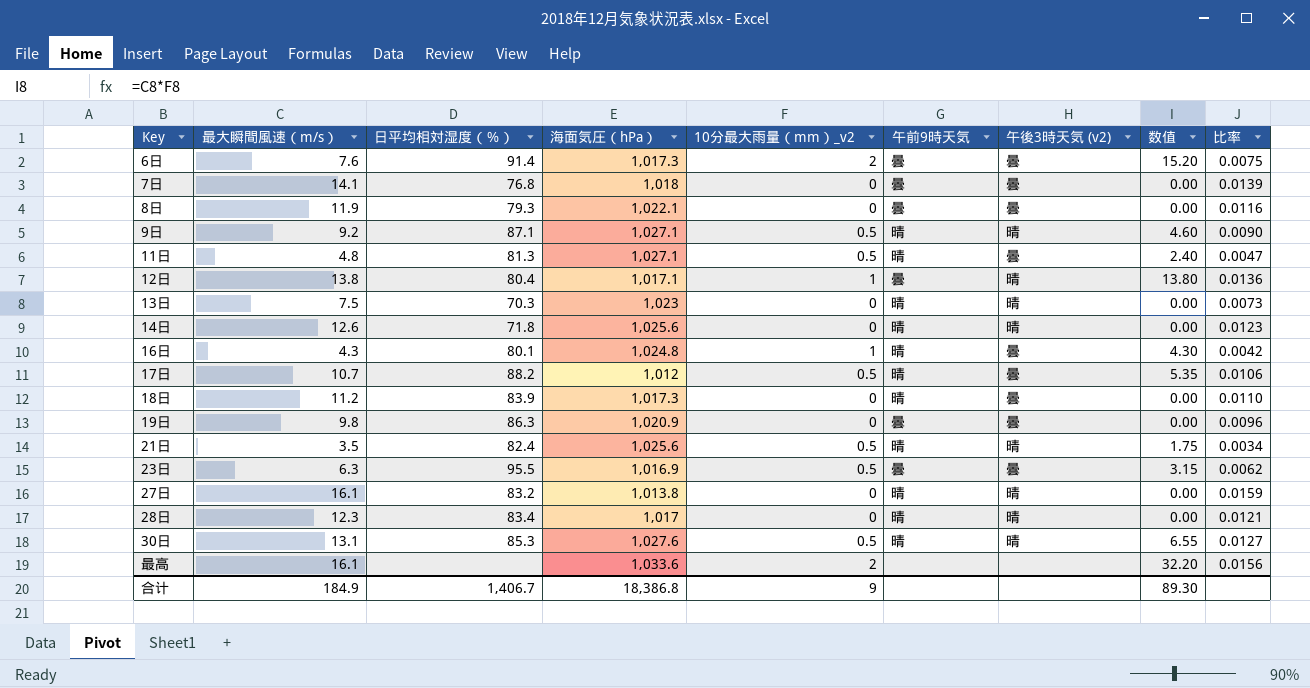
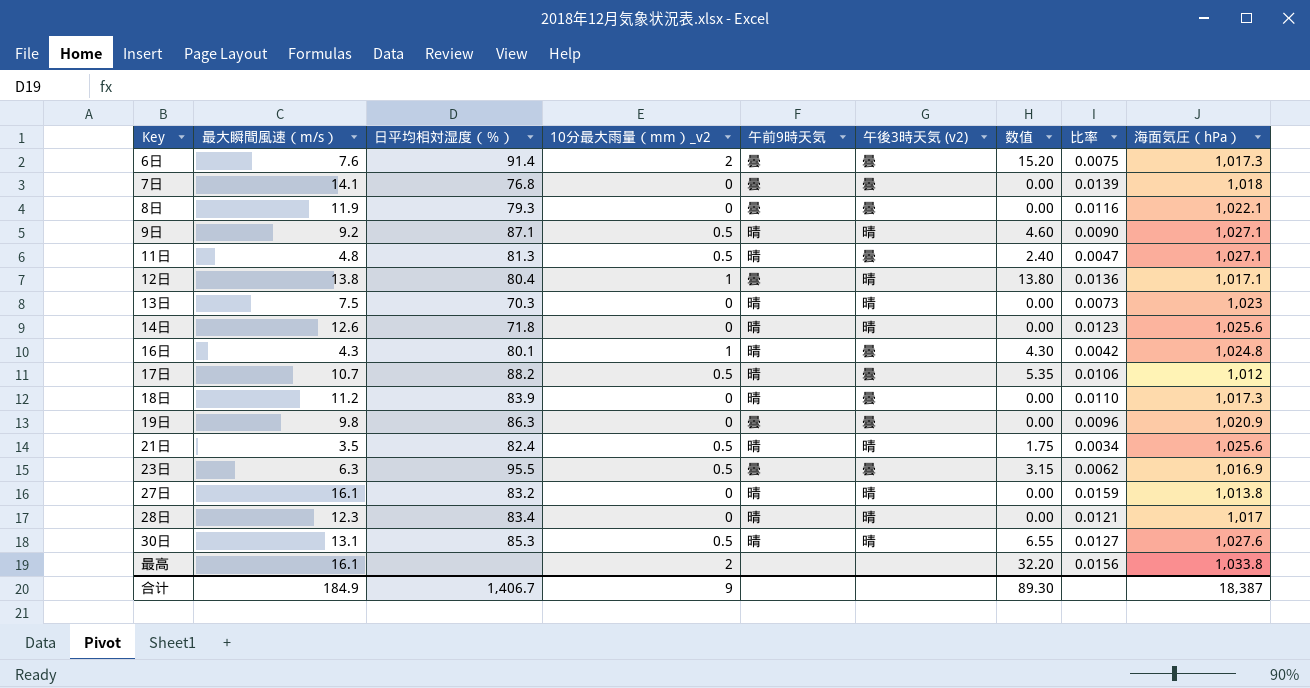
column 海面気圧（hPa） | position: 4 -> 9
最高 | 海面気圧（hPa）: 1,033.6 -> 1,033.8
合计 | 海面気圧（hPa）: 18,386.8 -> 18,387

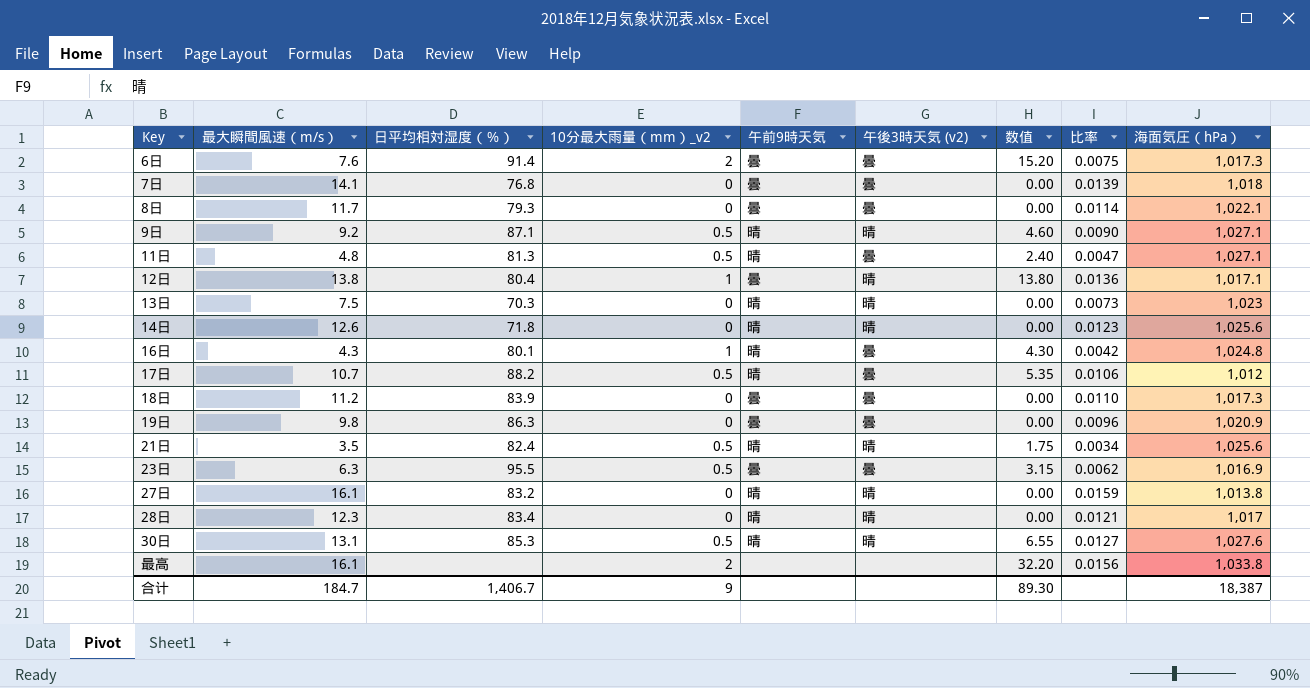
8日 | 最大瞬間風速（m/s）: 11.9 -> 11.7
8日 | 比率: 0.0116 -> 0.0114
18日 | 午前9時天気: 晴 -> 曇
合计 | 最大瞬間風速（m/s）: 184.9 -> 184.7

